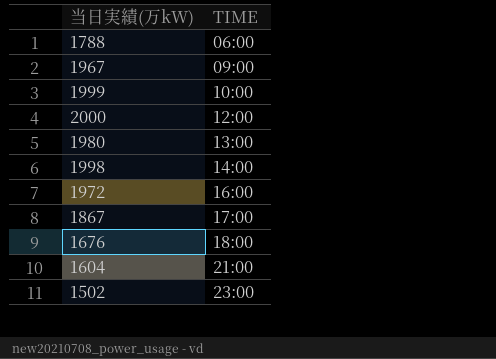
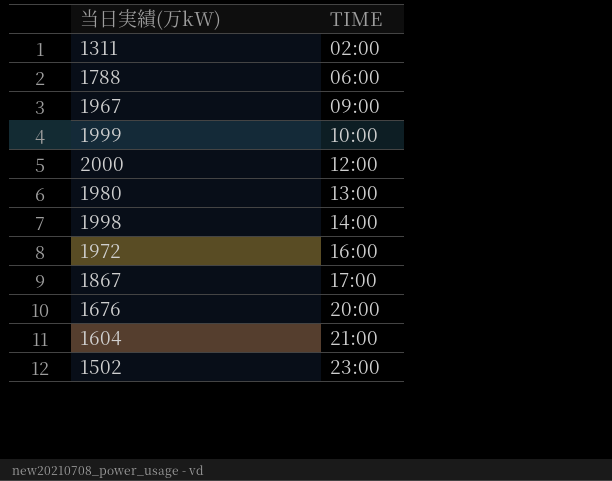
row 1311: none -> 02:00
1676 | TIME: 18:00 -> 20:00

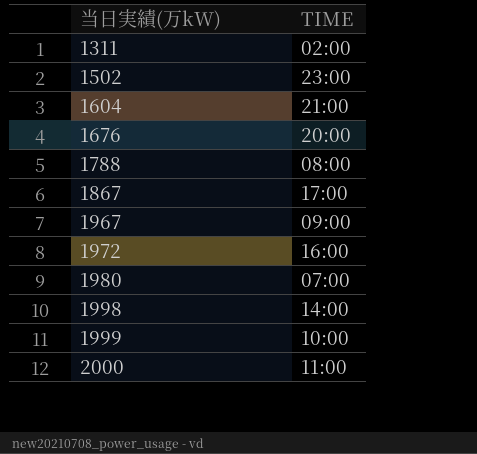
row order: TIME ascending -> 当日実績(万kW) ascending
1788 | TIME: 06:00 -> 08:00
1980 | TIME: 13:00 -> 07:00
2000 | TIME: 12:00 -> 11:00

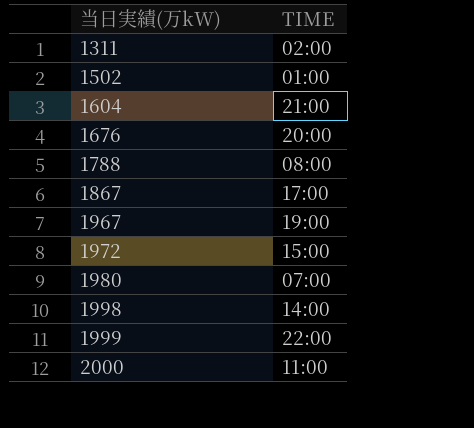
1502 | TIME: 23:00 -> 01:00
1967 | TIME: 09:00 -> 19:00
1972 | TIME: 16:00 -> 15:00
1999 | TIME: 10:00 -> 22:00

